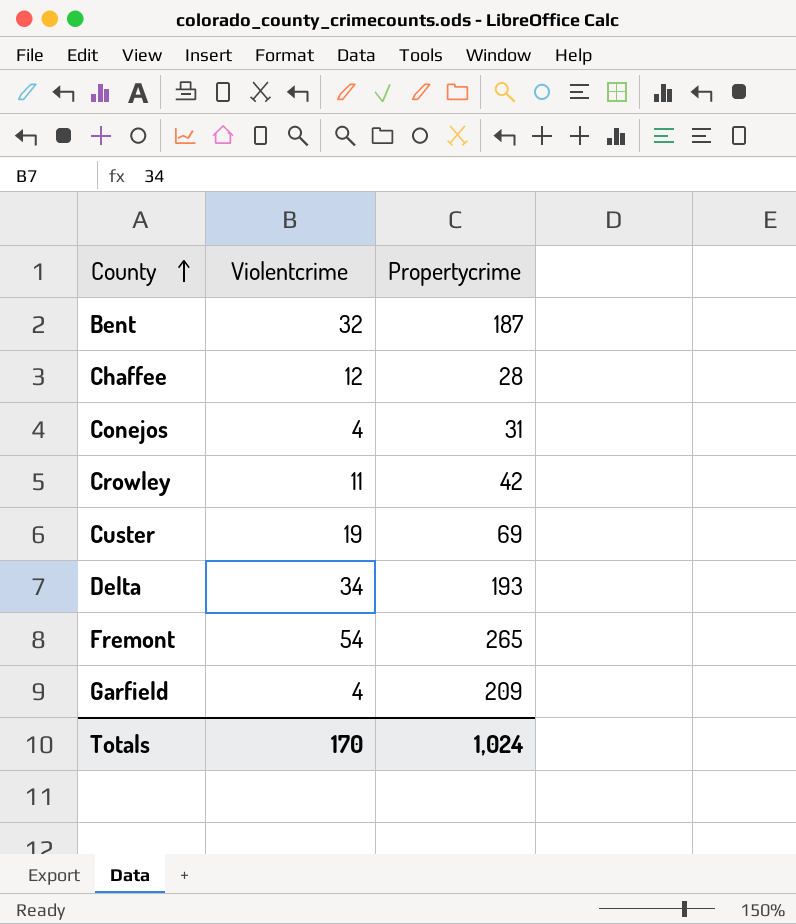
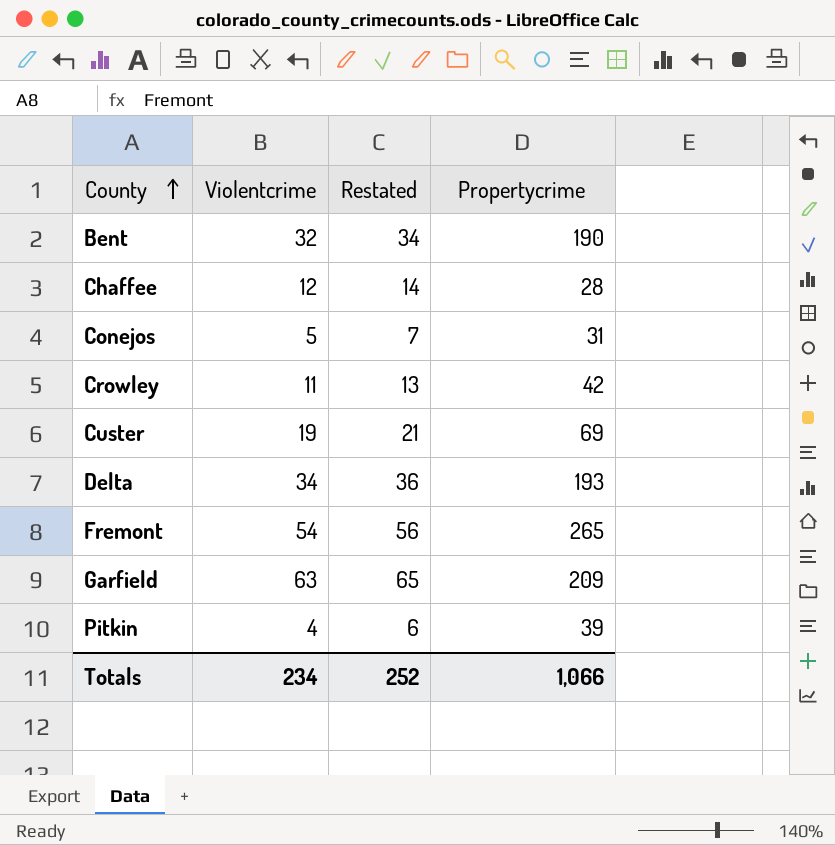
column Restated | formula: none -> [Violentcrime] + 2
Bent | Propertycrime: 187 -> 190
Conejos | Violentcrime: 4 -> 5
Garfield | Violentcrime: 4 -> 63
row Pitkin: none -> 4 | 6 | 39
Totals | Violentcrime: 170 -> 234
Totals | Propertycrime: 1,024 -> 1,066

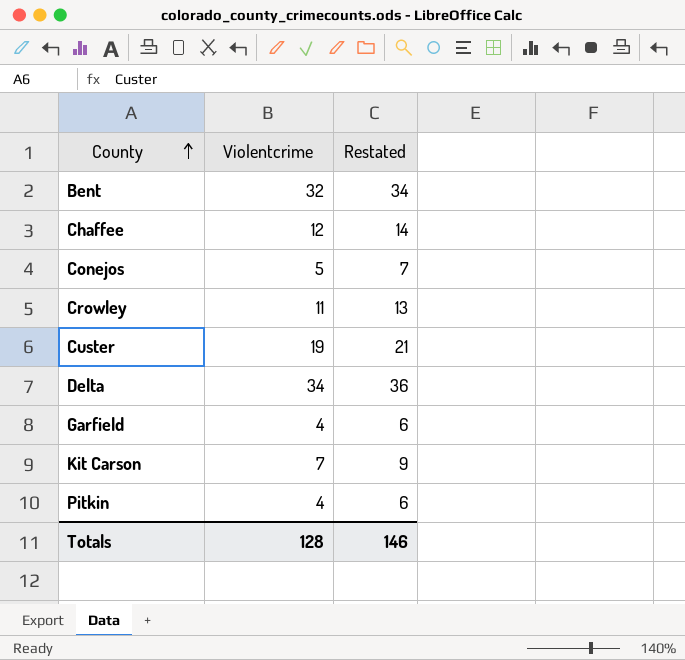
column Propertycrime | position: 4 -> none
row Fremont: 54 | 56 | 265 -> none
Garfield | Violentcrime: 63 -> 4
Garfield | Restated: 65 -> 6
row Kit Carson: none -> 7 | 9
Totals | Violentcrime: 234 -> 128
Totals | Restated: 252 -> 146

